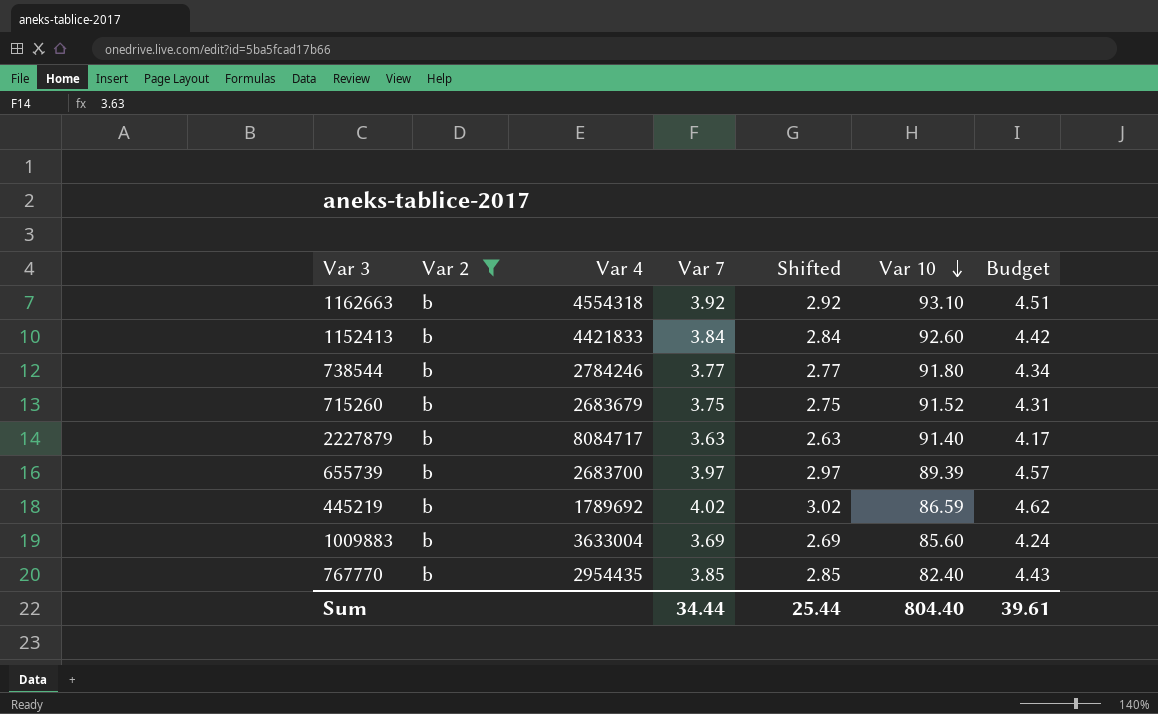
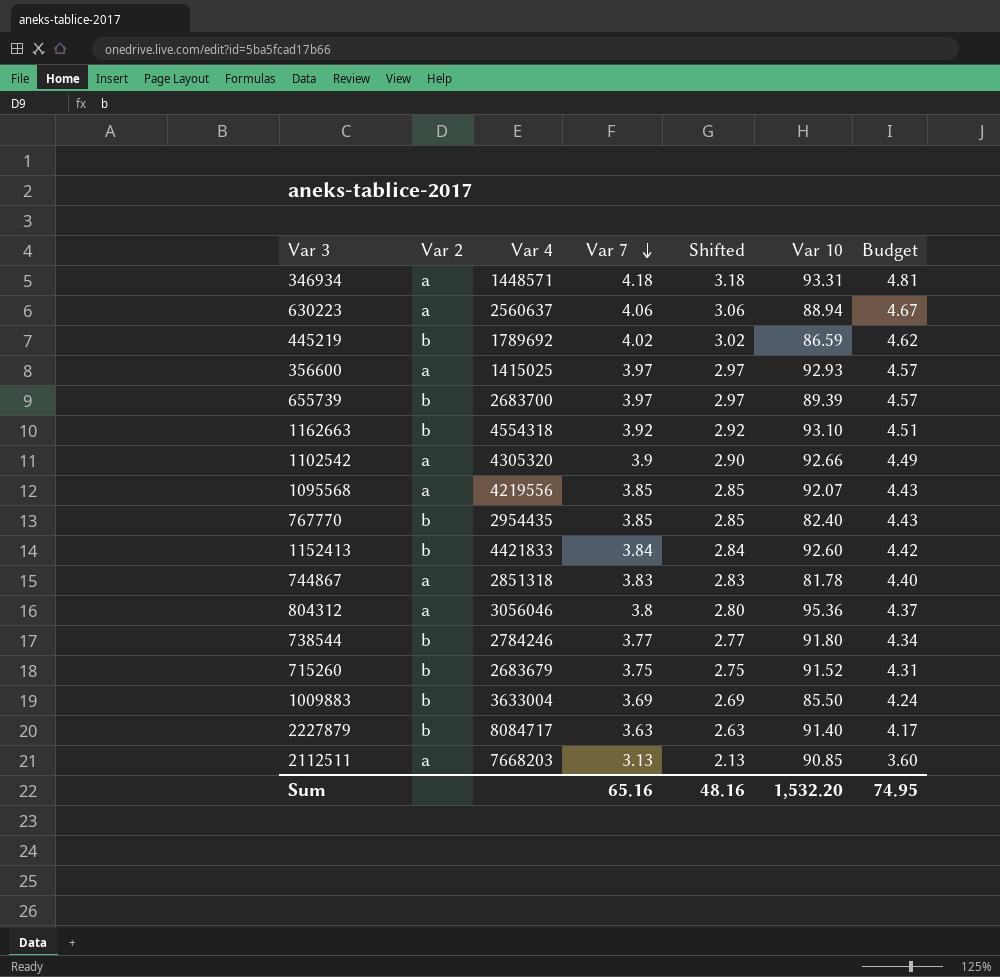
filter: Var 2 = b -> none
row order: Var 10 descending -> Var 7 descending
1009883 | Var 10: 85.60 -> 85.50
Sum | Var 7: 34.44 -> 65.16
Sum | Shifted: 25.44 -> 48.16
Sum | Var 10: 804.40 -> 1,532.20
Sum | Budget: 39.61 -> 74.95

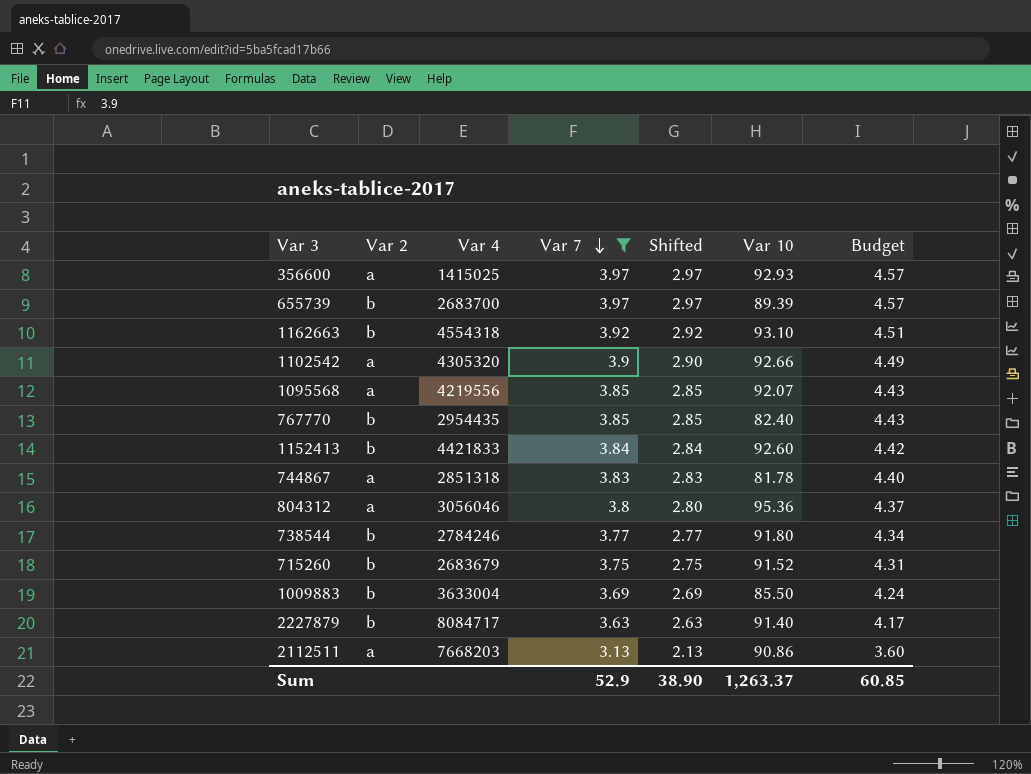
filter: none -> Var 7 <= 3.97
2112511 | Var 10: 90.85 -> 90.86
Sum | Var 7: 65.16 -> 52.9
Sum | Shifted: 48.16 -> 38.90
Sum | Var 10: 1,532.20 -> 1,263.37
Sum | Budget: 74.95 -> 60.85

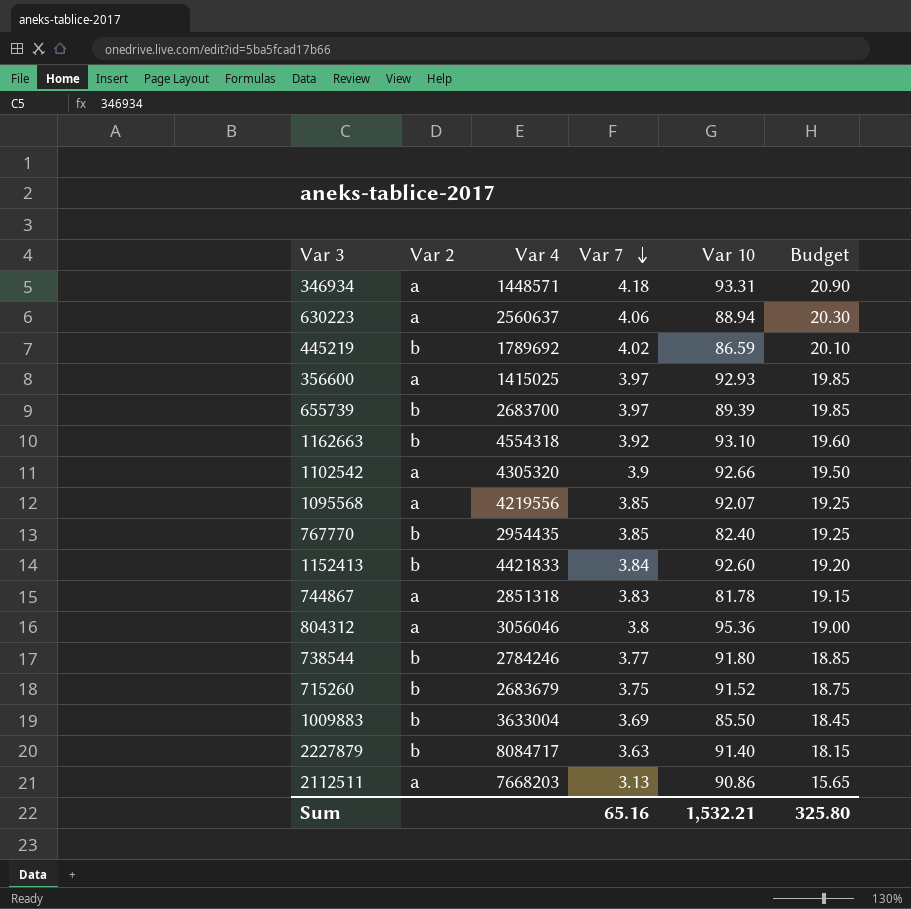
filter: Var 7 <= 3.97 -> none
column Shifted | formula: [Var 7] - 1 -> none
column Budget | formula: [Var 7] * 1.15 -> [Var 7] * 5
Sum | Var 7: 52.9 -> 65.16
Sum | Var 10: 1,263.37 -> 1,532.21
Sum | Budget: 60.85 -> 325.80

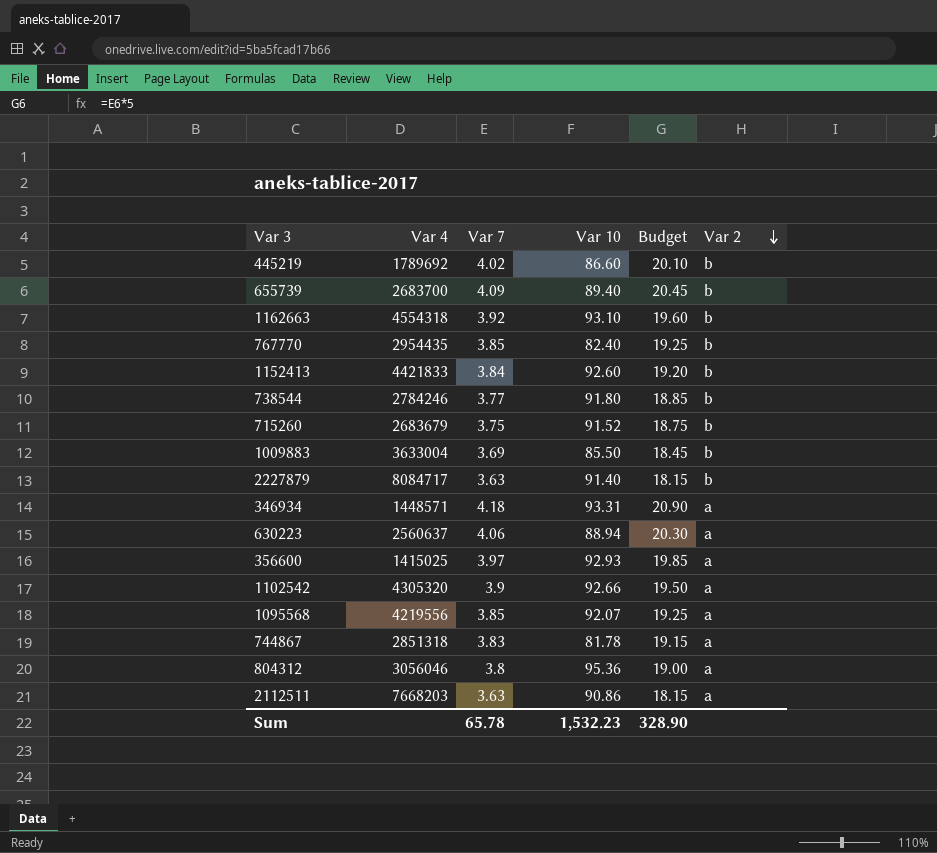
row order: Var 7 descending -> Var 2 descending
column Var 2 | position: 2 -> 6
445219 | Var 10: 86.59 -> 86.60
655739 | Var 7: 3.97 -> 4.09
655739 | Var 10: 89.39 -> 89.40
655739 | Budget: 19.85 -> 20.45
2112511 | Var 7: 3.13 -> 3.63
2112511 | Budget: 15.65 -> 18.15
Sum | Var 7: 65.16 -> 65.78
Sum | Var 10: 1,532.21 -> 1,532.23
Sum | Budget: 325.80 -> 328.90

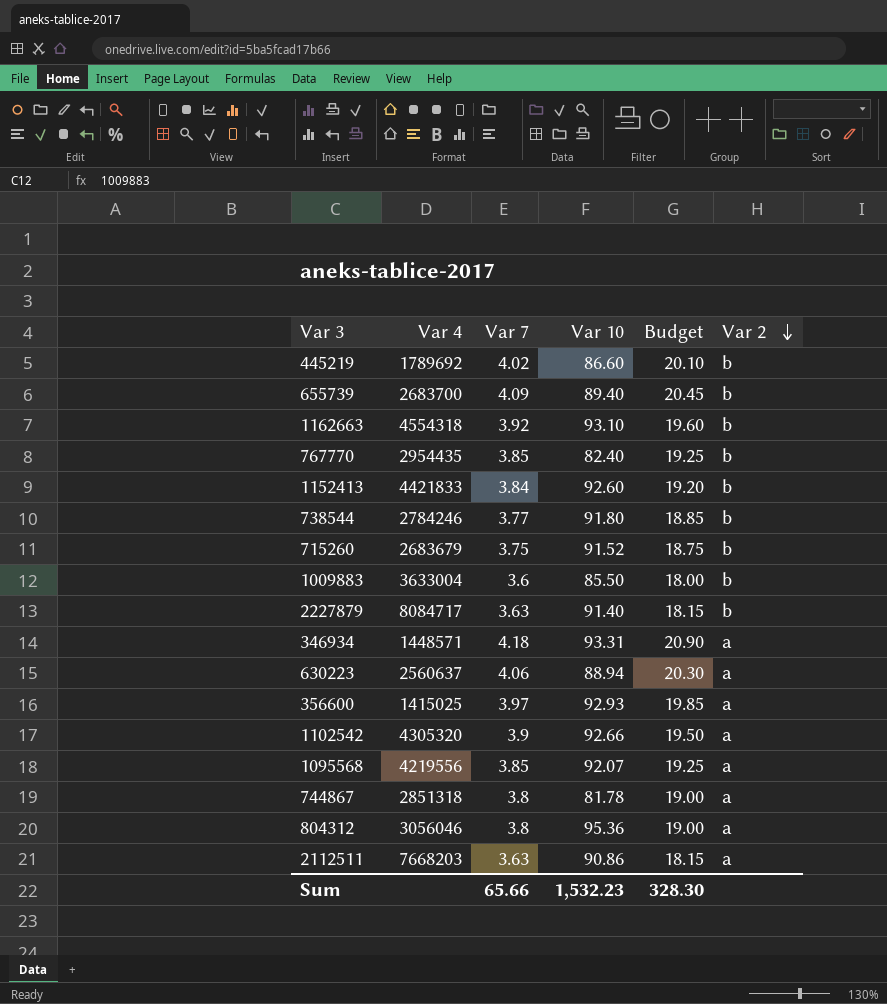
1009883 | Var 7: 3.69 -> 3.6
1009883 | Budget: 18.45 -> 18.00
744867 | Var 7: 3.83 -> 3.8
744867 | Budget: 19.15 -> 19.00
Sum | Var 7: 65.78 -> 65.66
Sum | Budget: 328.90 -> 328.30

